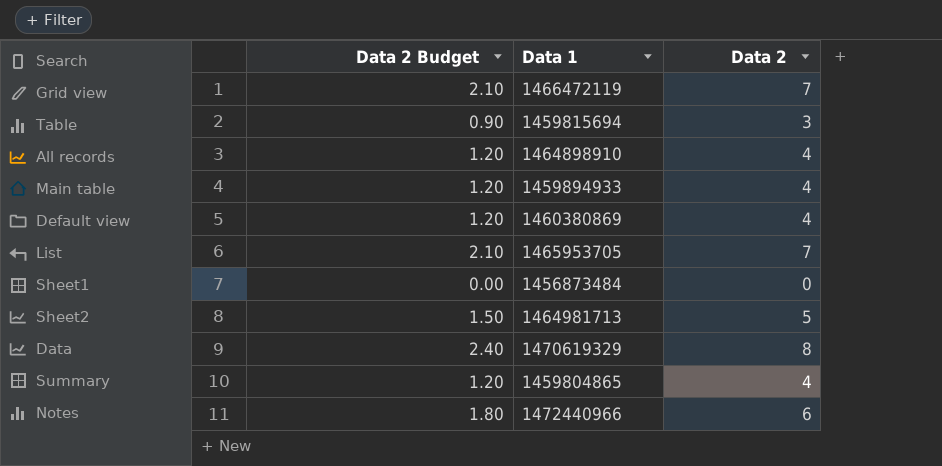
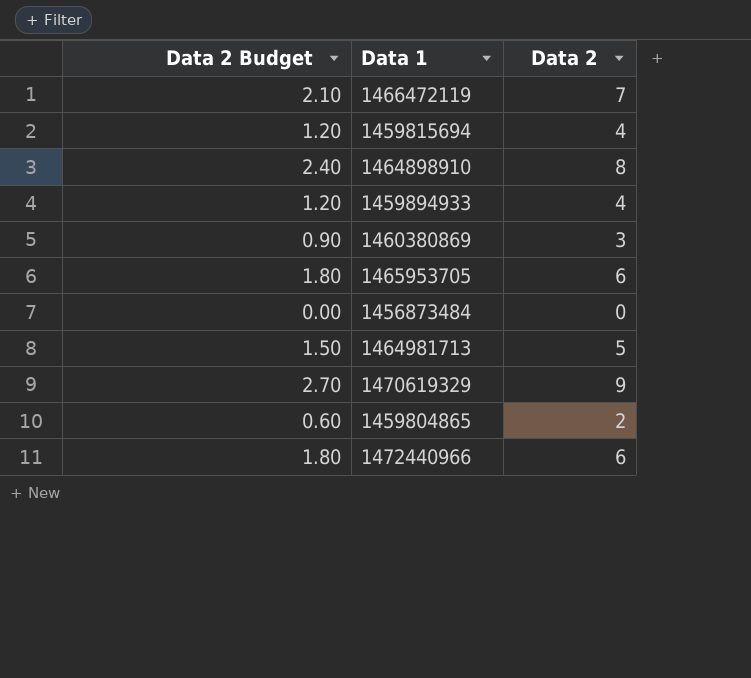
1459815694 | Data 2 Budget: 0.90 -> 1.20
1459815694 | Data 2: 3 -> 4
1464898910 | Data 2 Budget: 1.20 -> 2.40
1464898910 | Data 2: 4 -> 8
1460380869 | Data 2 Budget: 1.20 -> 0.90
1460380869 | Data 2: 4 -> 3
1465953705 | Data 2 Budget: 2.10 -> 1.80
1465953705 | Data 2: 7 -> 6
1470619329 | Data 2 Budget: 2.40 -> 2.70
1470619329 | Data 2: 8 -> 9
1459804865 | Data 2 Budget: 1.20 -> 0.60
1459804865 | Data 2: 4 -> 2

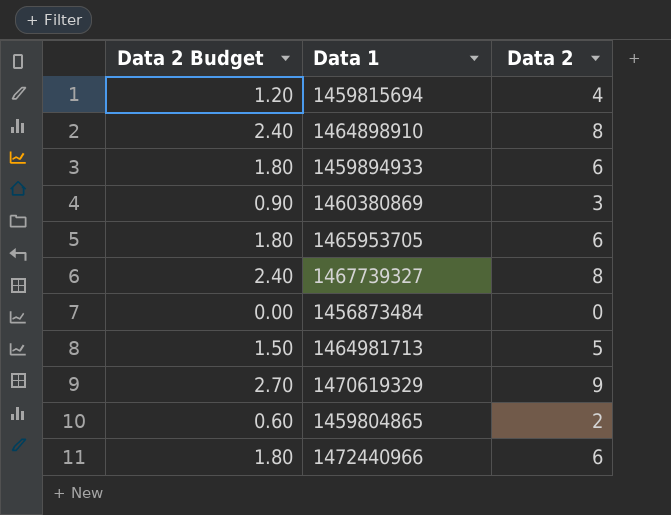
row 1466472119: 2.10 | 7 -> none
1459894933 | Data 2 Budget: 1.20 -> 1.80
1459894933 | Data 2: 4 -> 6
row 1467739327: none -> 2.40 | 8

